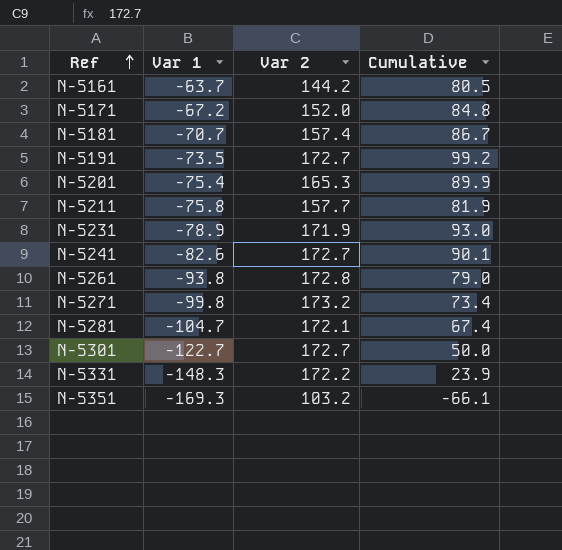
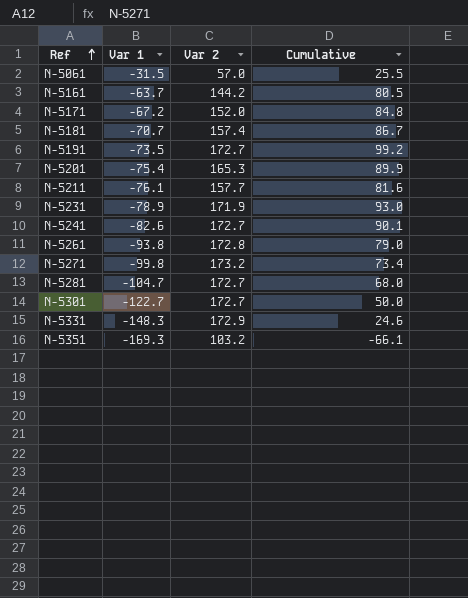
row N-5061: none -> -31.5 | 57.0 | 25.5
N-5211 | Var 1: -75.8 -> -76.1
N-5211 | Cumulative: 81.9 -> 81.6
N-5281 | Var 2: 172.1 -> 172.7
N-5281 | Cumulative: 67.4 -> 68.0
N-5331 | Var 2: 172.2 -> 172.9
N-5331 | Cumulative: 23.9 -> 24.6

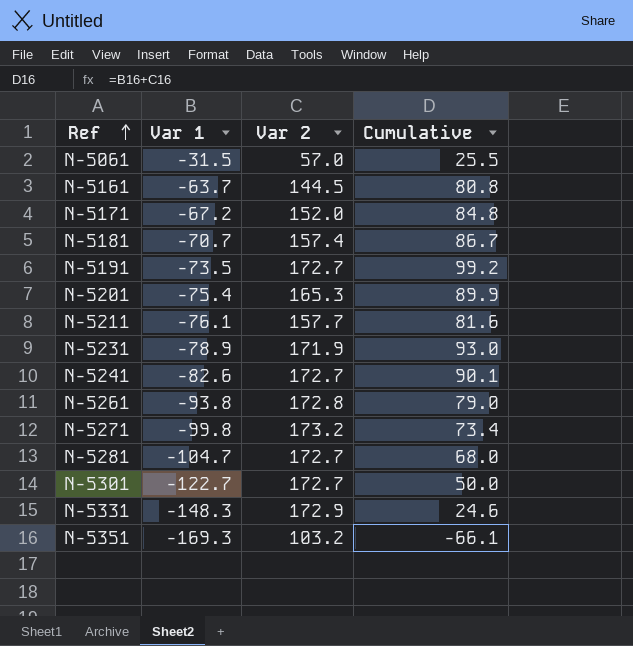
N-5161 | Var 2: 144.2 -> 144.5
N-5161 | Cumulative: 80.5 -> 80.8

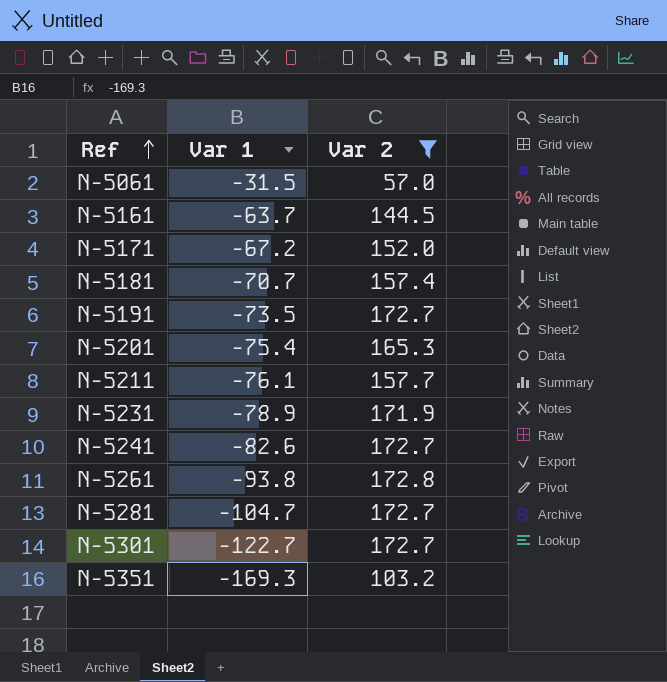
filter: none -> Var 2 <= 172.8
column Cumulative | formula: [Var 1] + [Var 2] -> none

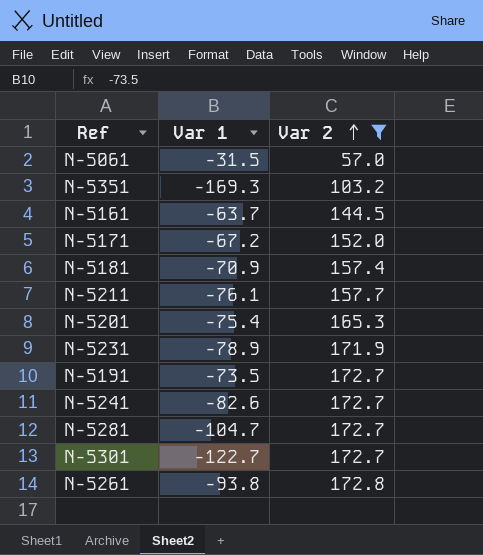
row order: Ref ascending -> Var 2 ascending
N-5181 | Var 1: -70.7 -> -70.9

